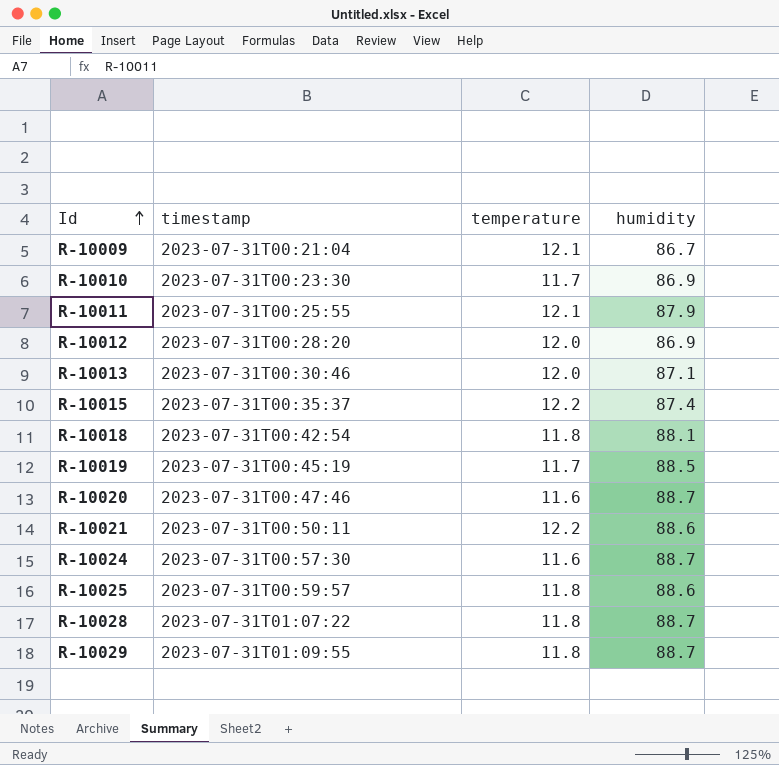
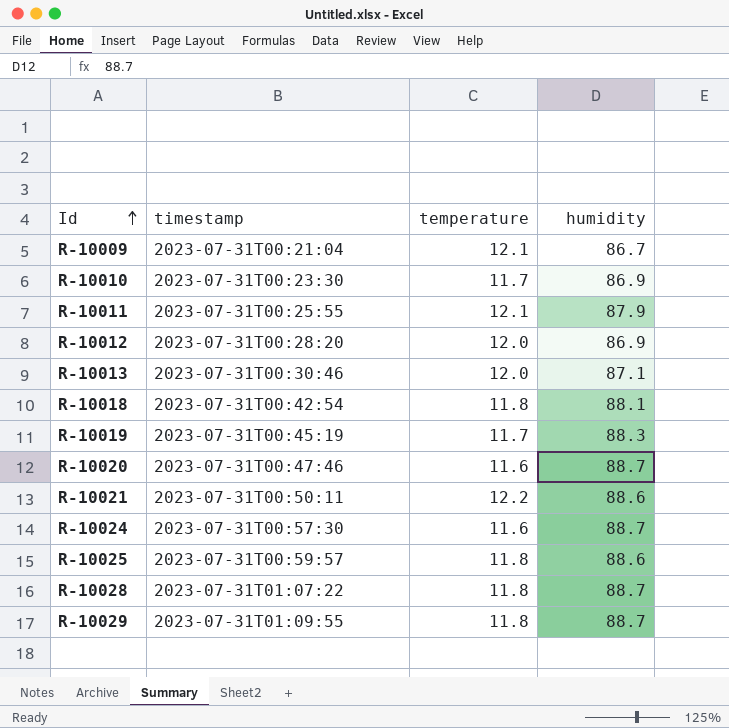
row R-10015: 2023-07-31T00:35:37 | 12.2 | 87.4 -> none
R-10019 | humidity: 88.5 -> 88.3

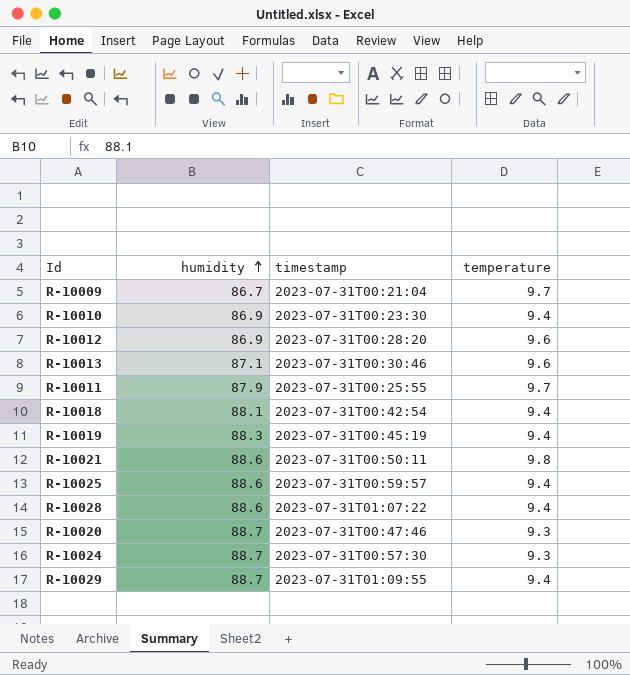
row order: Id ascending -> humidity ascending
column humidity | position: 4 -> 2
R-10009 | temperature: 12.1 -> 9.7
R-10010 | temperature: 11.7 -> 9.4
R-10012 | temperature: 12.0 -> 9.6
R-10013 | temperature: 12.0 -> 9.6
R-10011 | temperature: 12.1 -> 9.7
R-10018 | temperature: 11.8 -> 9.4
R-10019 | temperature: 11.7 -> 9.4
R-10021 | temperature: 12.2 -> 9.8
R-10025 | temperature: 11.8 -> 9.4
R-10028 | humidity: 88.7 -> 88.6
R-10028 | temperature: 11.8 -> 9.4
R-10020 | temperature: 11.6 -> 9.3
R-10024 | temperature: 11.6 -> 9.3
R-10029 | temperature: 11.8 -> 9.4

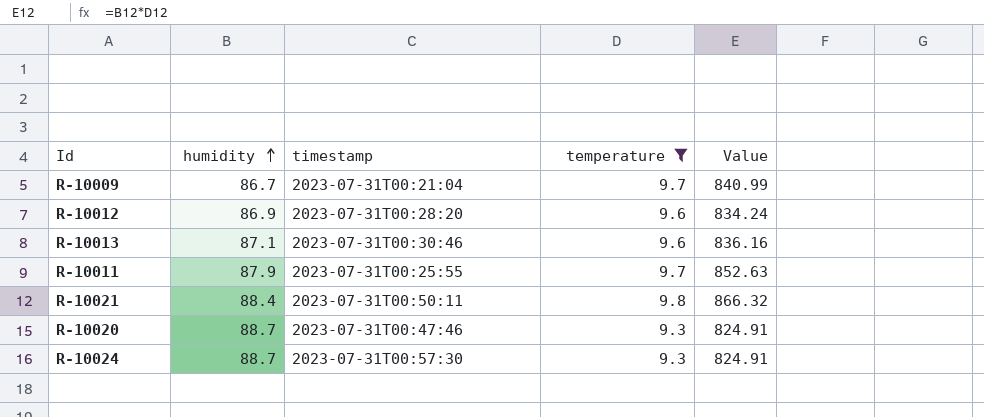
filter: none -> temperature != 9.4
column Value | formula: none -> [humidity] * [temperature]
R-10021 | humidity: 88.6 -> 88.4

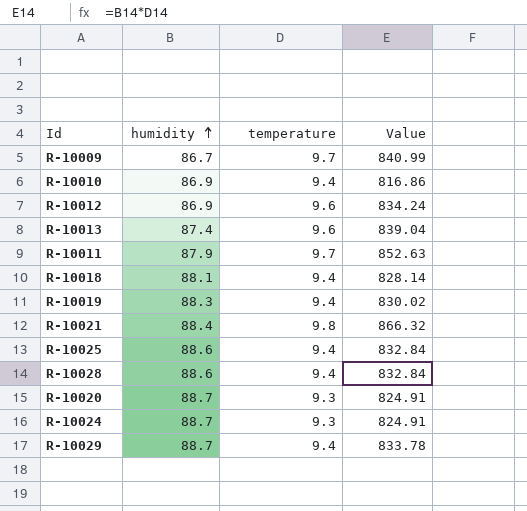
filter: temperature != 9.4 -> none
column timestamp | position: 3 -> none
R-10013 | humidity: 87.1 -> 87.4
R-10013 | Value: 836.16 -> 839.04

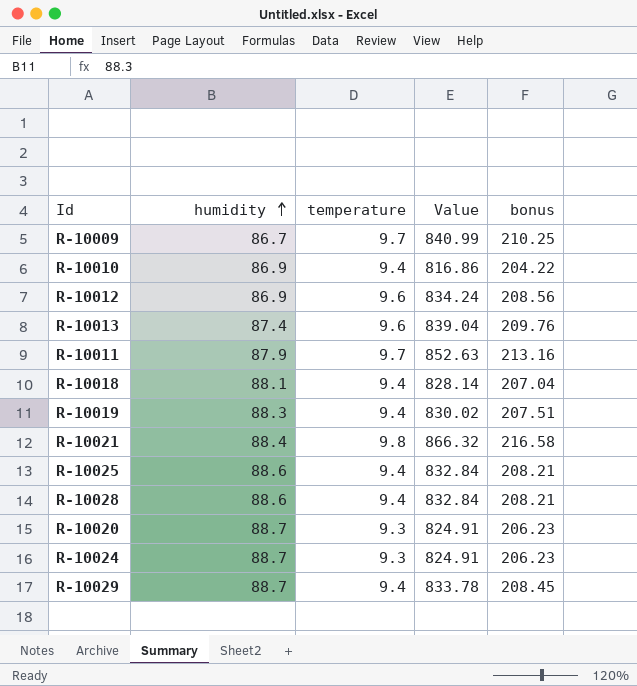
column bonus | formula: none -> [Value] * 0.25

